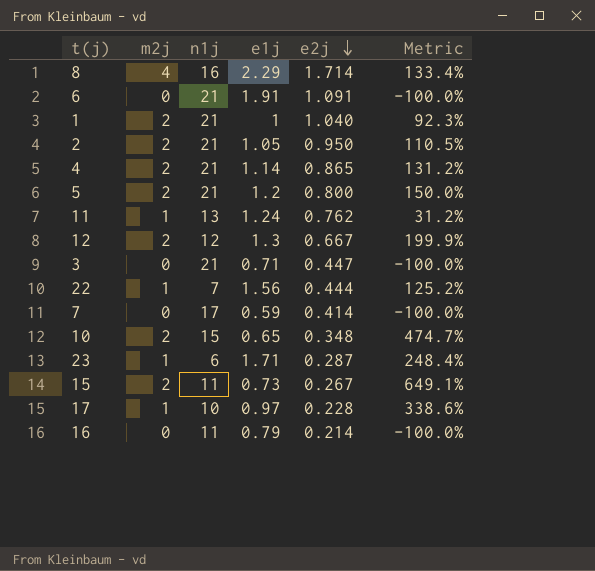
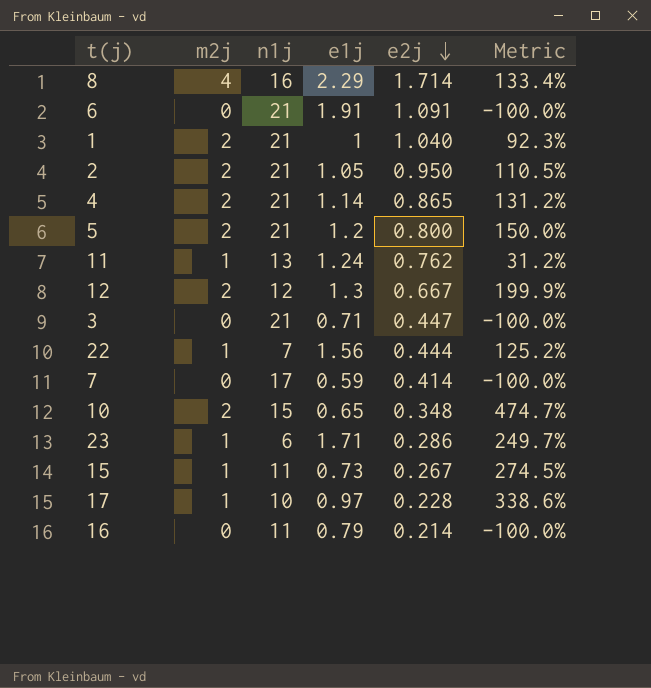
23 | e2j: 0.287 -> 0.286
23 | Metric: 248.4% -> 249.7%
15 | m2j: 2 -> 1
15 | Metric: 649.1% -> 274.5%

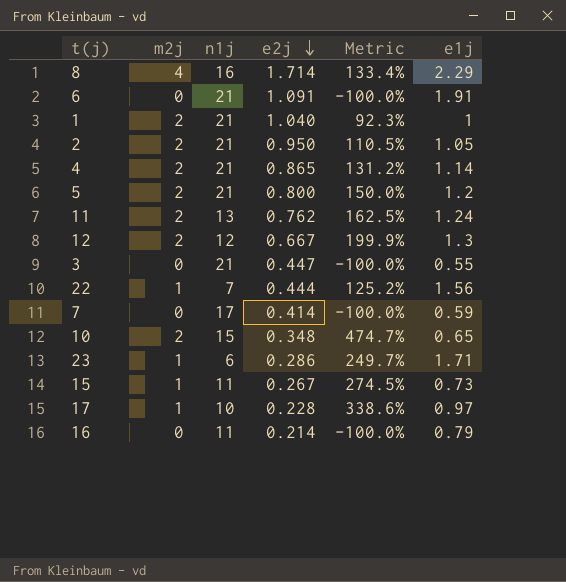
column e1j | position: 4 -> 6
11 | m2j: 1 -> 2
11 | Metric: 31.2% -> 162.5%
3 | e1j: 0.71 -> 0.55

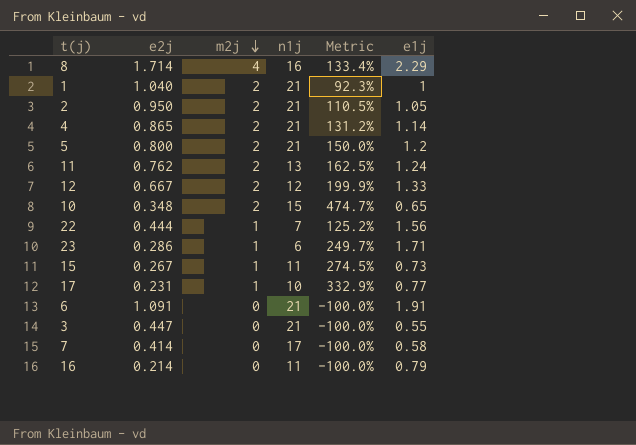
row order: e2j descending -> m2j descending
column e2j | position: 4 -> 2
12 | e1j: 1.3 -> 1.33
17 | e2j: 0.228 -> 0.231
17 | Metric: 338.6% -> 332.9%
17 | e1j: 0.97 -> 0.77
7 | e1j: 0.59 -> 0.58

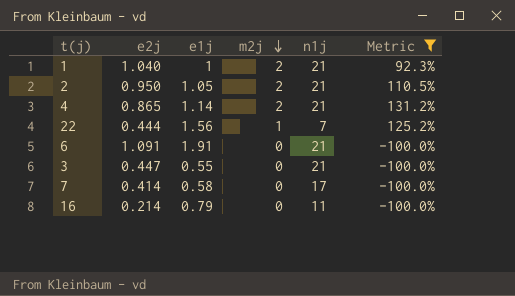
filter: none -> Metric <= 131.2%
column e1j | position: 6 -> 3

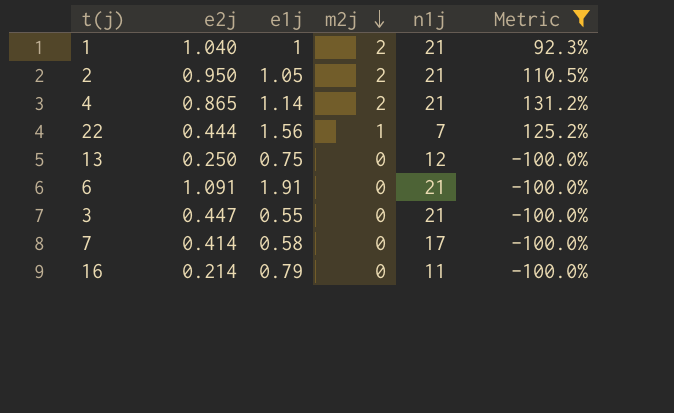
row 13: none -> 0.250 | 0.75 | 0 | 12 | -100.0%

